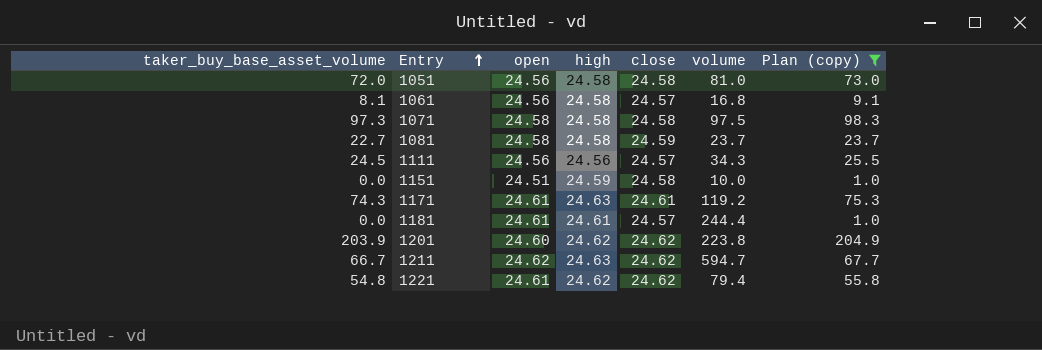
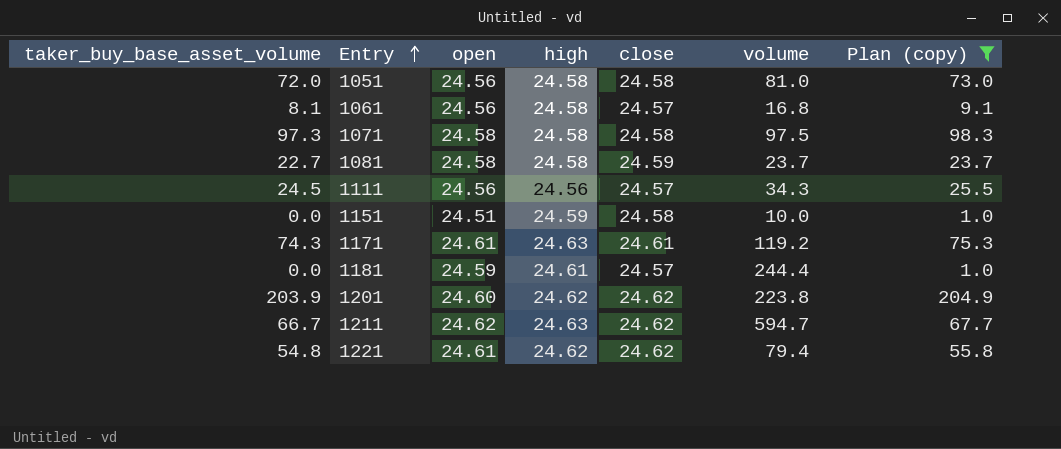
1181 | open: 24.61 -> 24.59

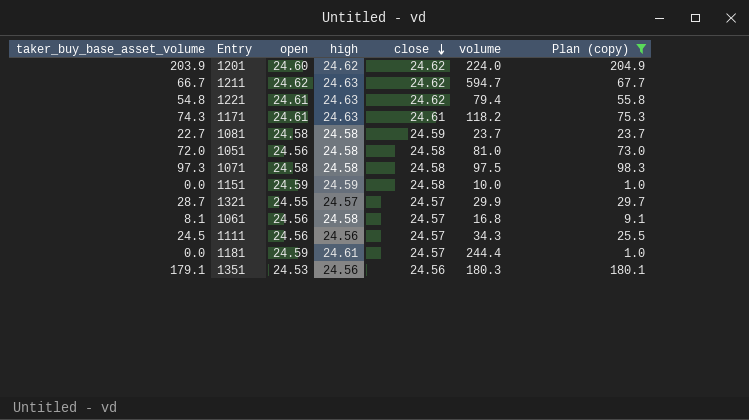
row order: Entry ascending -> close descending
1201 | volume: 223.8 -> 224.0
1221 | high: 24.62 -> 24.63
1171 | volume: 119.2 -> 118.2
1151 | open: 24.51 -> 24.59
row 1321: none -> 28.7 | 24.55 | 24.57 | 24.57 | 29.9 | 29.7
row 1351: none -> 179.1 | 24.53 | 24.56 | 24.56 | 180.3 | 180.1

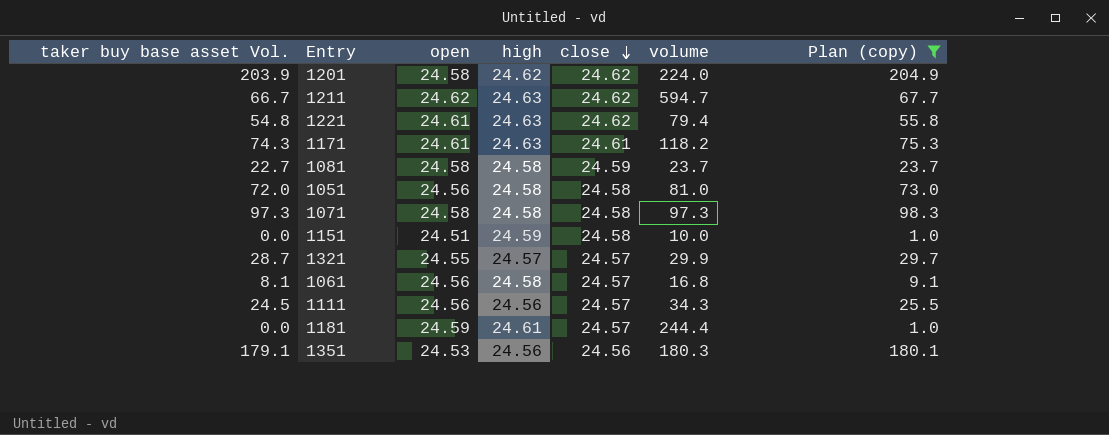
column name: taker_buy_base_asset_volume -> taker buy base asset Vol.
1201 | open: 24.60 -> 24.58
1071 | volume: 97.5 -> 97.3
1151 | open: 24.59 -> 24.51

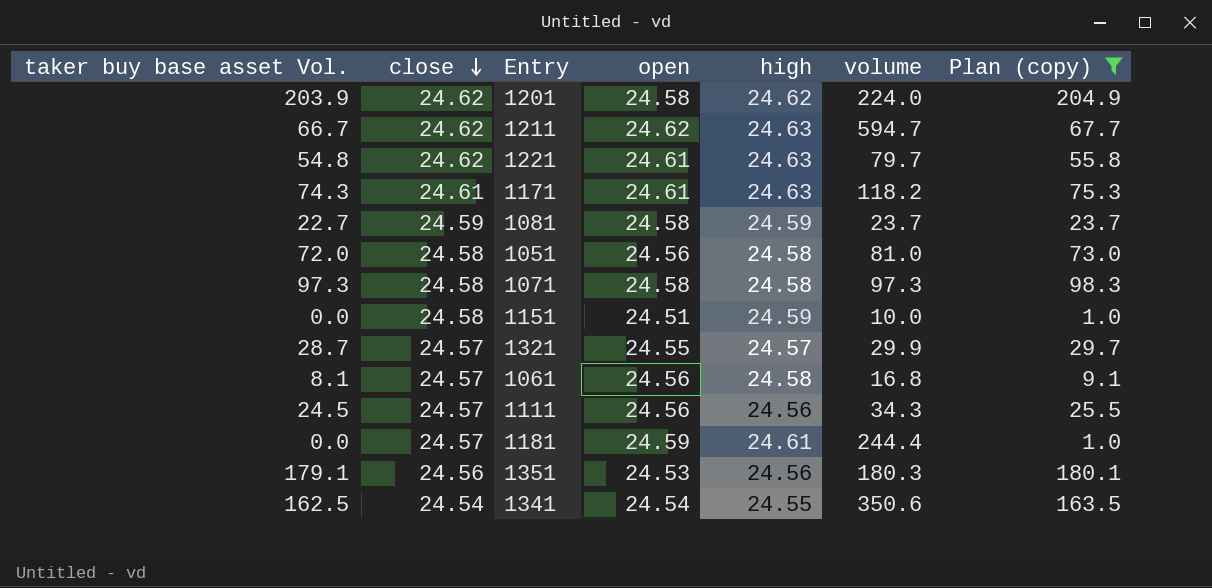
column close | position: 5 -> 2
1221 | volume: 79.4 -> 79.7
1081 | high: 24.58 -> 24.59
row 1341: none -> 162.5 | 24.54 | 24.54 | 24.55 | 350.6 | 163.5

